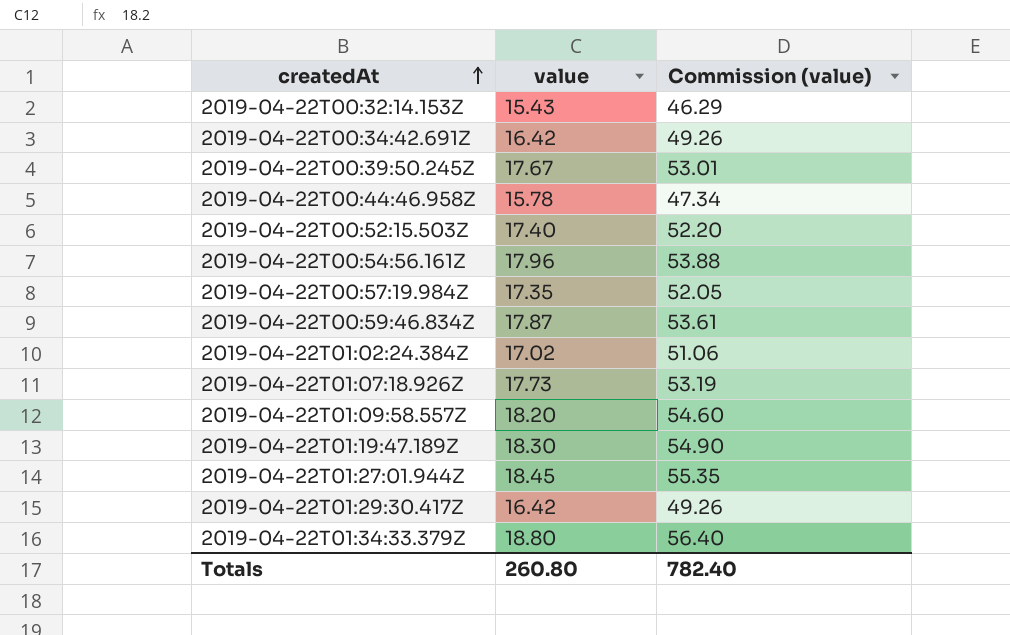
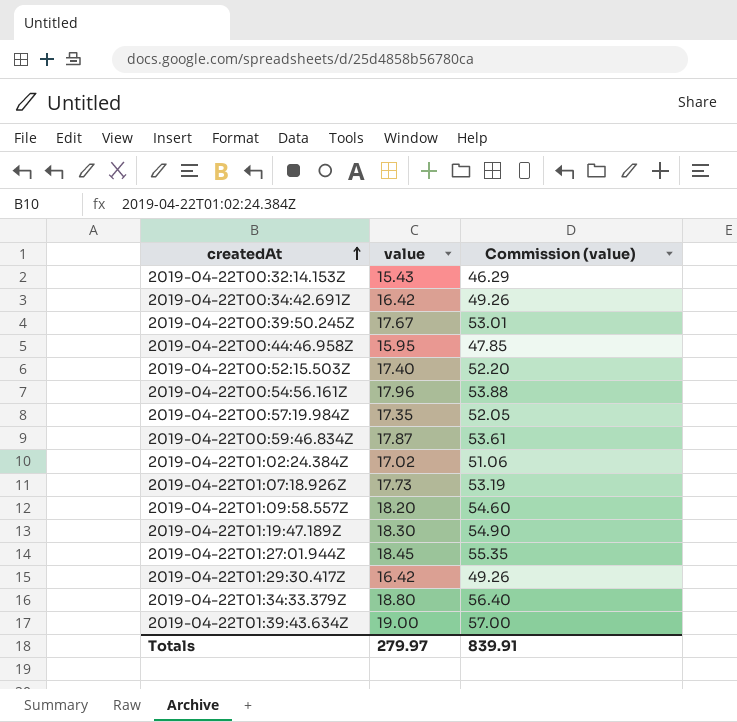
2019-04-22T00:44:46.958Z | value: 15.78 -> 15.95
2019-04-22T00:44:46.958Z | Commission (value): 47.34 -> 47.85
row 2019-04-22T01:39:43.634Z: none -> 19.00 | 57.00
Totals | value: 260.80 -> 279.97
Totals | Commission (value): 782.40 -> 839.91

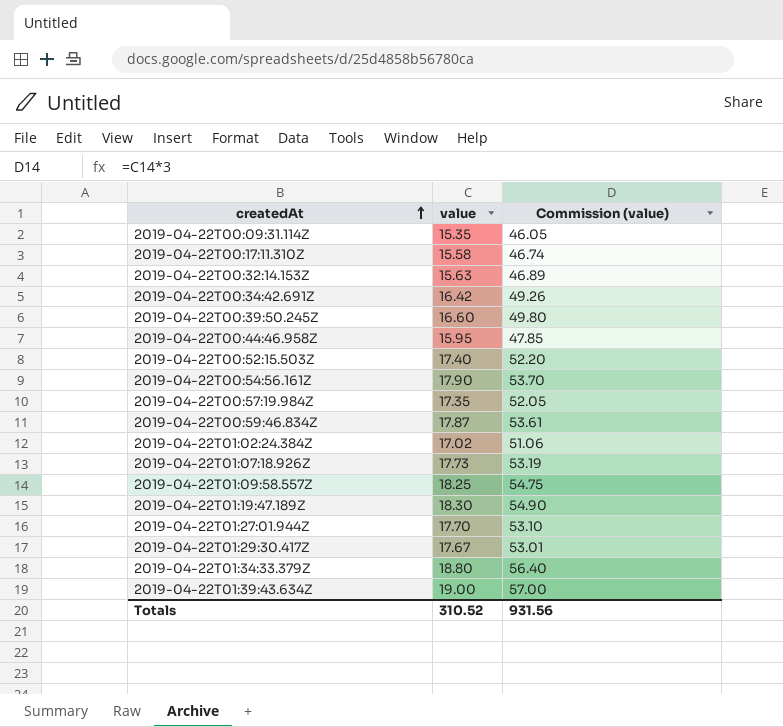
row 2019-04-22T00:09:31.114Z: none -> 15.35 | 46.05
row 2019-04-22T00:17:11.310Z: none -> 15.58 | 46.74
2019-04-22T00:32:14.153Z | value: 15.43 -> 15.63
2019-04-22T00:32:14.153Z | Commission (value): 46.29 -> 46.89
2019-04-22T00:39:50.245Z | value: 17.67 -> 16.60
2019-04-22T00:39:50.245Z | Commission (value): 53.01 -> 49.80
2019-04-22T00:54:56.161Z | value: 17.96 -> 17.90
2019-04-22T00:54:56.161Z | Commission (value): 53.88 -> 53.70
2019-04-22T01:09:58.557Z | value: 18.20 -> 18.25
2019-04-22T01:09:58.557Z | Commission (value): 54.60 -> 54.75
2019-04-22T01:27:01.944Z | value: 18.45 -> 17.70
2019-04-22T01:27:01.944Z | Commission (value): 55.35 -> 53.10
2019-04-22T01:29:30.417Z | value: 16.42 -> 17.67
2019-04-22T01:29:30.417Z | Commission (value): 49.26 -> 53.01
Totals | value: 279.97 -> 310.52
Totals | Commission (value): 839.91 -> 931.56

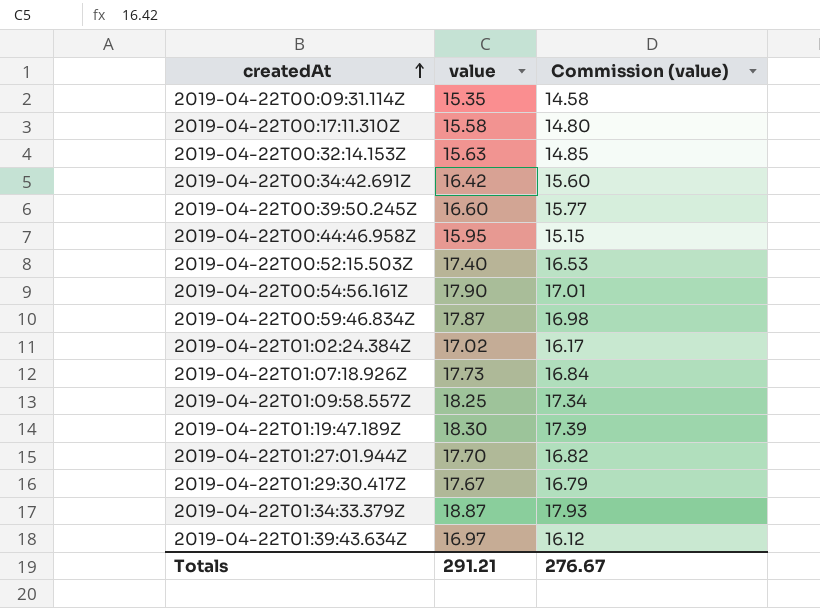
column Commission (value) | formula: [value] * 3 -> [value] * 0.95
row 2019-04-22T00:57:19.984Z: 17.35 | 52.05 -> none
2019-04-22T01:34:33.379Z | value: 18.80 -> 18.87
2019-04-22T01:39:43.634Z | value: 19.00 -> 16.97
Totals | value: 310.52 -> 291.21
Totals | Commission (value): 931.56 -> 276.67

